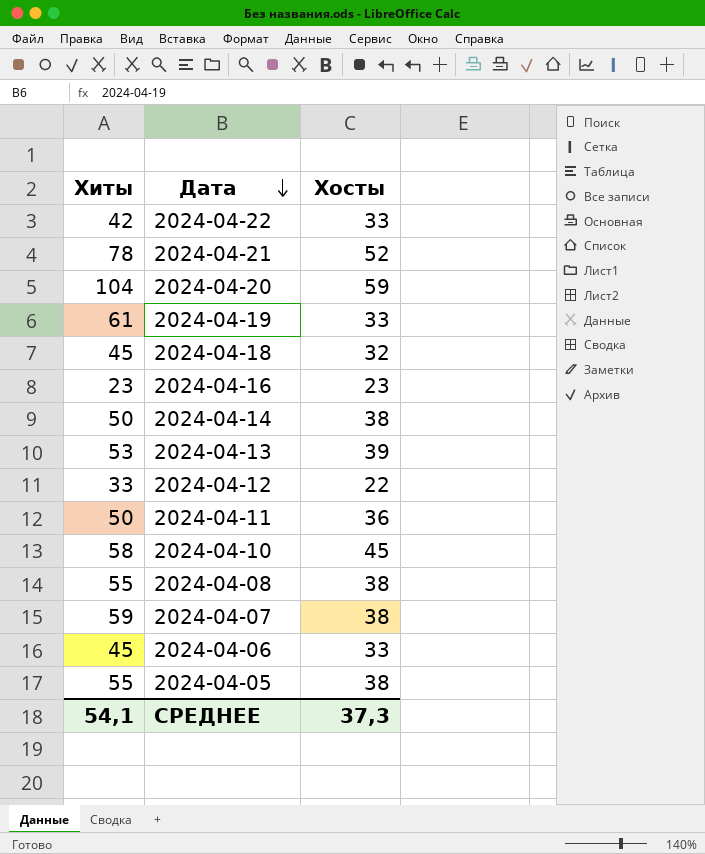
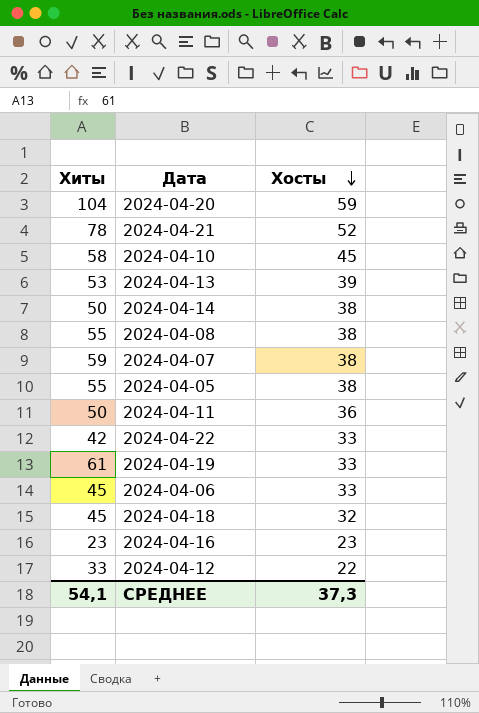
row order: Дата descending -> Хосты descending

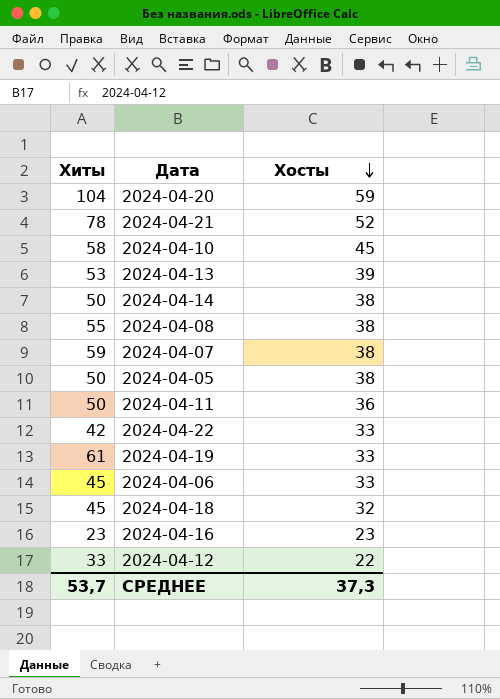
2024-04-05 | Хиты: 55 -> 50
СРЕДНЕЕ | Хиты: 54,1 -> 53,7

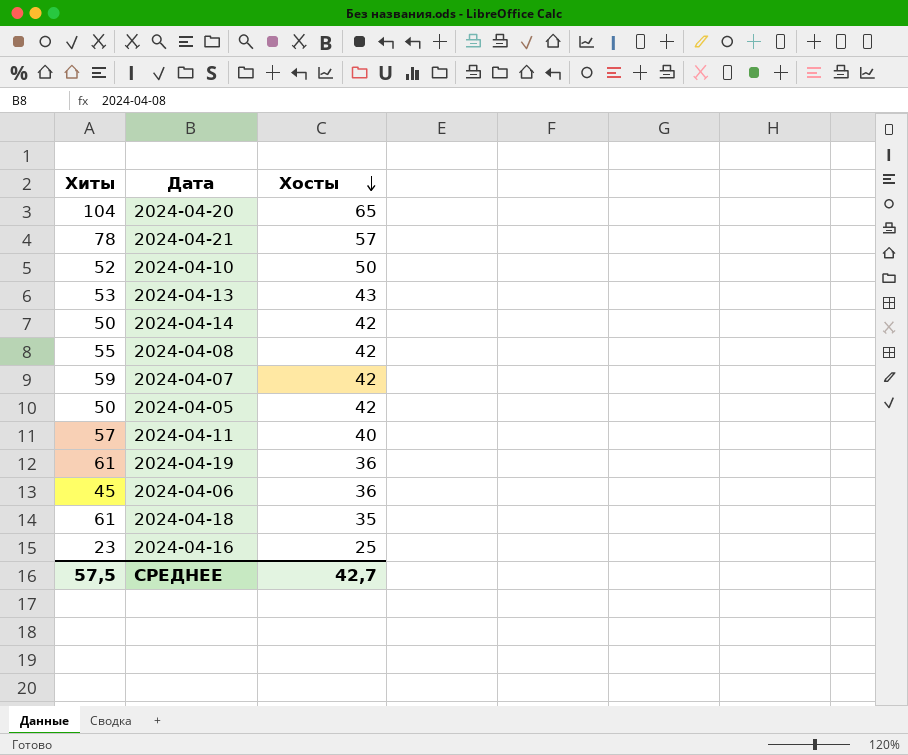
row 2024-04-22: 42 | 33 -> none
row 2024-04-12: 33 | 22 -> none
2024-04-20 | Хосты: 59 -> 65
2024-04-21 | Хосты: 52 -> 57
2024-04-10 | Хиты: 58 -> 52
2024-04-10 | Хосты: 45 -> 50
2024-04-13 | Хосты: 39 -> 43
2024-04-14 | Хосты: 38 -> 42
2024-04-08 | Хосты: 38 -> 42
2024-04-07 | Хосты: 38 -> 42
2024-04-05 | Хосты: 38 -> 42
2024-04-11 | Хиты: 50 -> 57
2024-04-11 | Хосты: 36 -> 40
2024-04-19 | Хосты: 33 -> 36
2024-04-06 | Хосты: 33 -> 36
2024-04-18 | Хиты: 45 -> 61
2024-04-18 | Хосты: 32 -> 35
2024-04-16 | Хосты: 23 -> 25
СРЕДНЕЕ | Хиты: 53,7 -> 57,5
СРЕДНЕЕ | Хосты: 37,3 -> 42,7

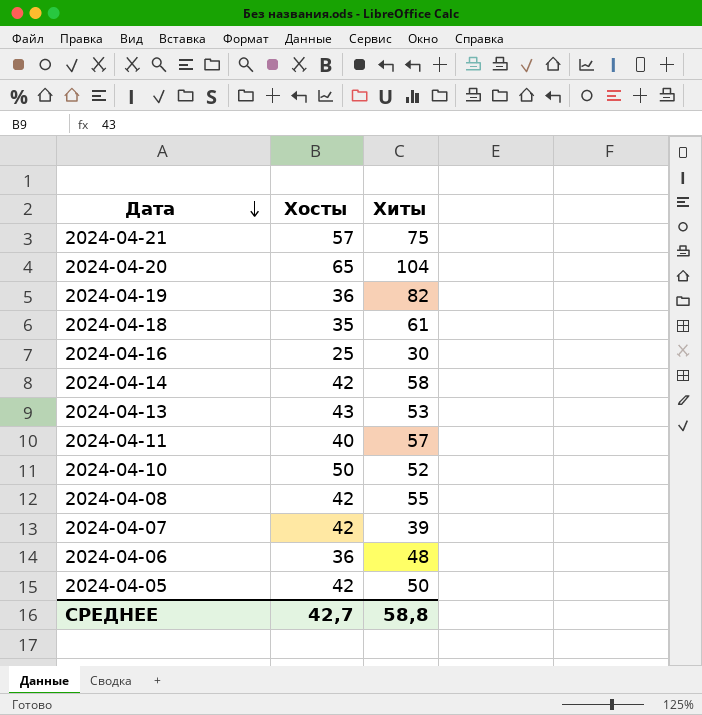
row order: Хосты descending -> Дата descending
column Хиты | position: 1 -> 3
2024-04-21 | Хиты: 78 -> 75
2024-04-19 | Хиты: 61 -> 82
2024-04-16 | Хиты: 23 -> 30
2024-04-14 | Хиты: 50 -> 58
2024-04-07 | Хиты: 59 -> 39
2024-04-06 | Хиты: 45 -> 48
СРЕДНЕЕ | Хиты: 57,5 -> 58,8

